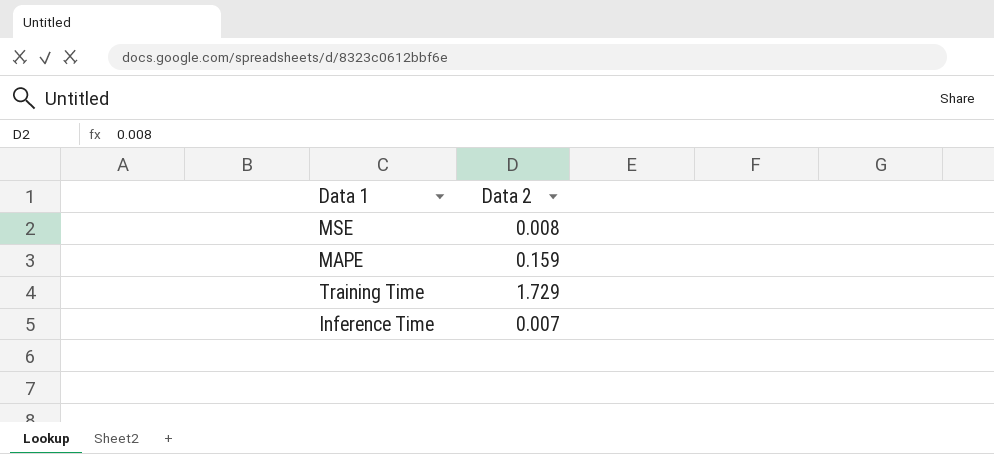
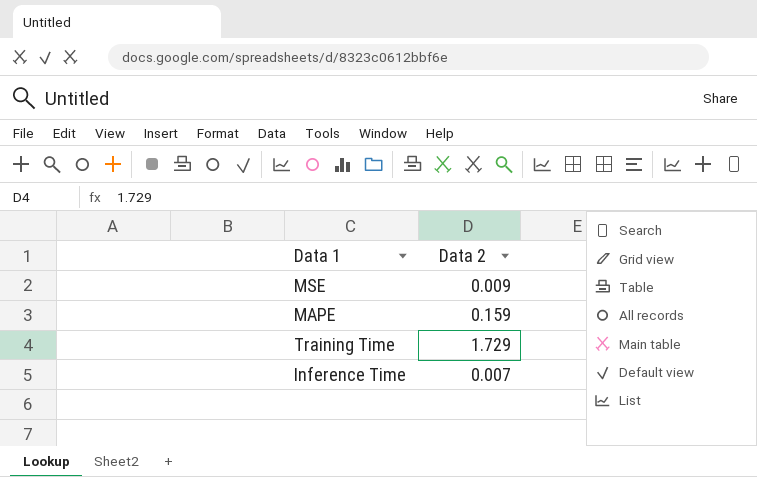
MSE | Data 2: 0.008 -> 0.009

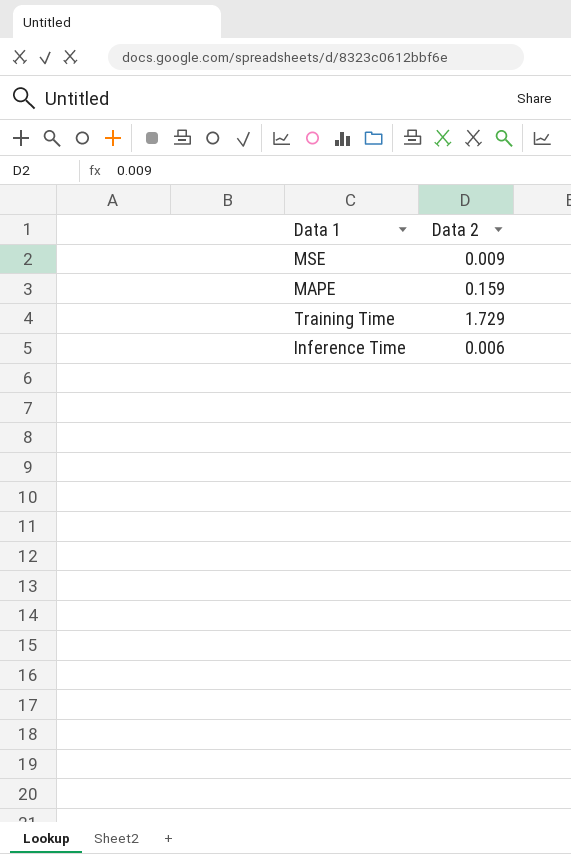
Inference Time | Data 2: 0.007 -> 0.006

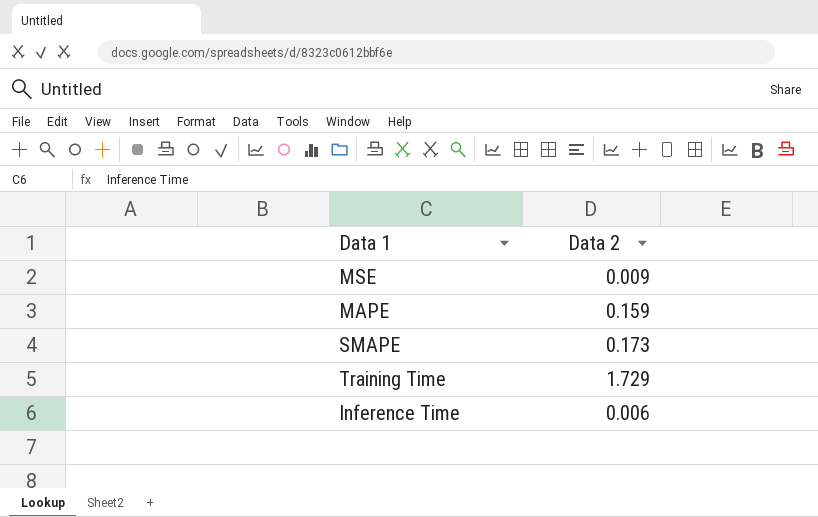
row SMAPE: none -> 0.173

